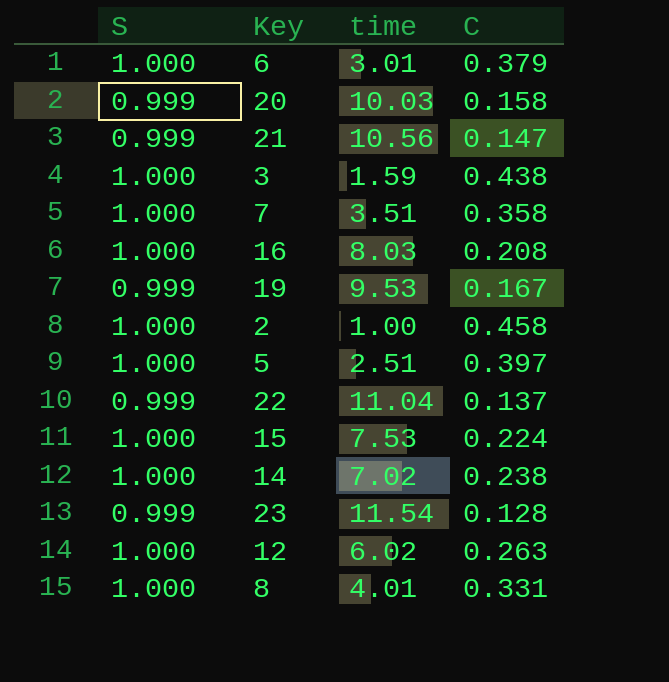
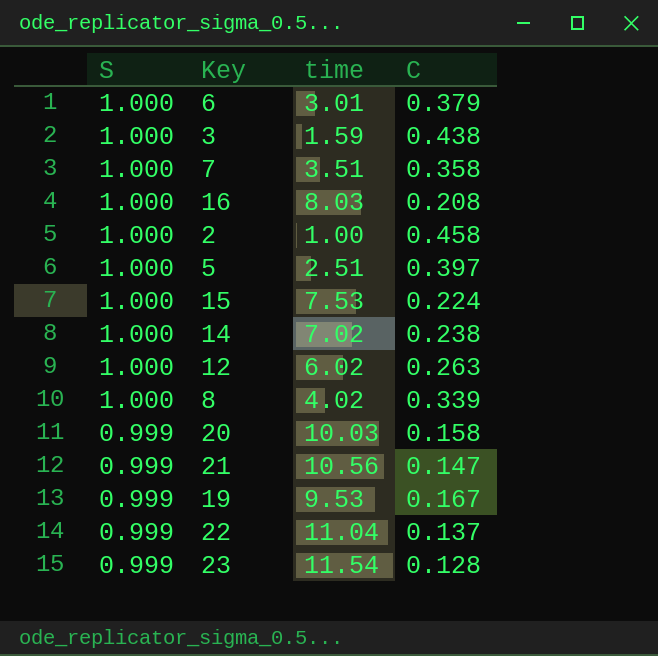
row order: none -> S descending
8 | time: 4.01 -> 4.02
8 | C: 0.331 -> 0.339

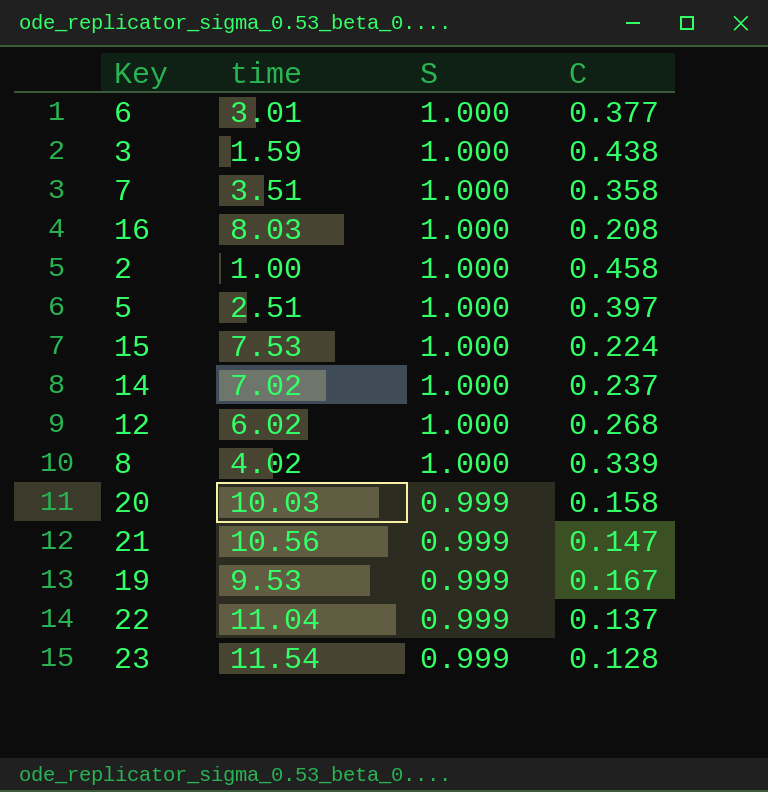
column S | position: 1 -> 3
6 | C: 0.379 -> 0.377
14 | C: 0.238 -> 0.237
12 | C: 0.263 -> 0.268

